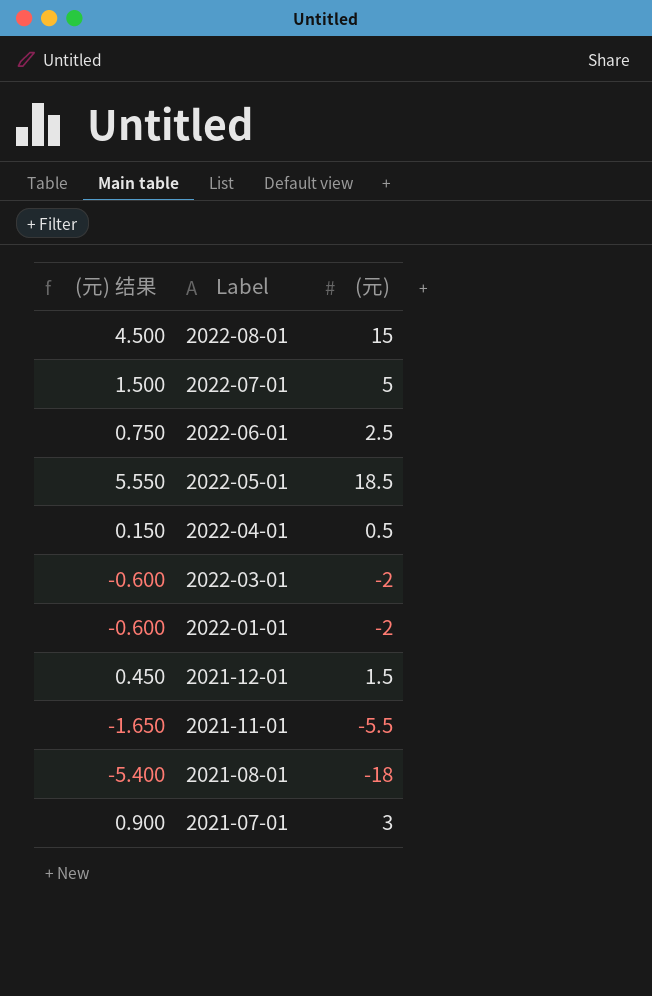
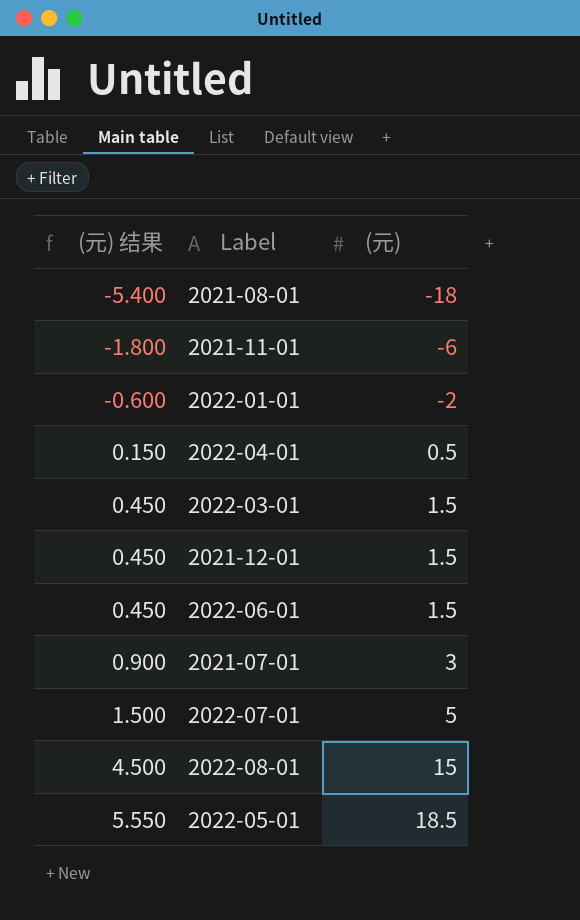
row order: Label descending -> (元) 结果 ascending
2021-11-01 | (元) 结果: -1.650 -> -1.800
2021-11-01 | (元): -5.5 -> -6
2022-03-01 | (元) 结果: -0.600 -> 0.450
2022-03-01 | (元): -2 -> 1.5
2022-06-01 | (元) 结果: 0.750 -> 0.450
2022-06-01 | (元): 2.5 -> 1.5

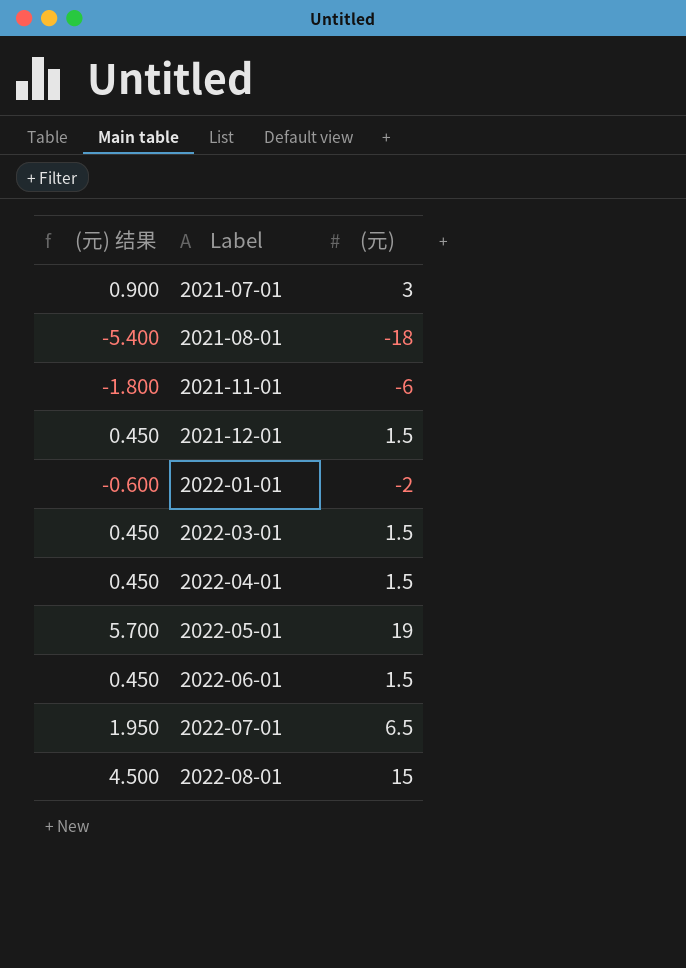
row order: (元) 结果 ascending -> Label ascending
2022-04-01 | (元) 结果: 0.150 -> 0.450
2022-04-01 | (元): 0.5 -> 1.5
2022-05-01 | (元) 结果: 5.550 -> 5.700
2022-05-01 | (元): 18.5 -> 19
2022-07-01 | (元) 结果: 1.500 -> 1.950
2022-07-01 | (元): 5 -> 6.5

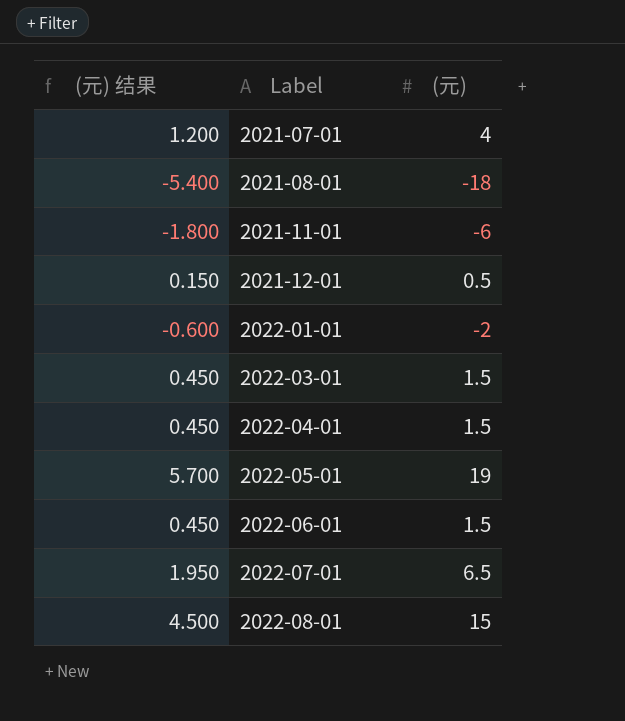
2021-07-01 | (元) 结果: 0.900 -> 1.200
2021-07-01 | (元): 3 -> 4
2021-12-01 | (元) 结果: 0.450 -> 0.150
2021-12-01 | (元): 1.5 -> 0.5

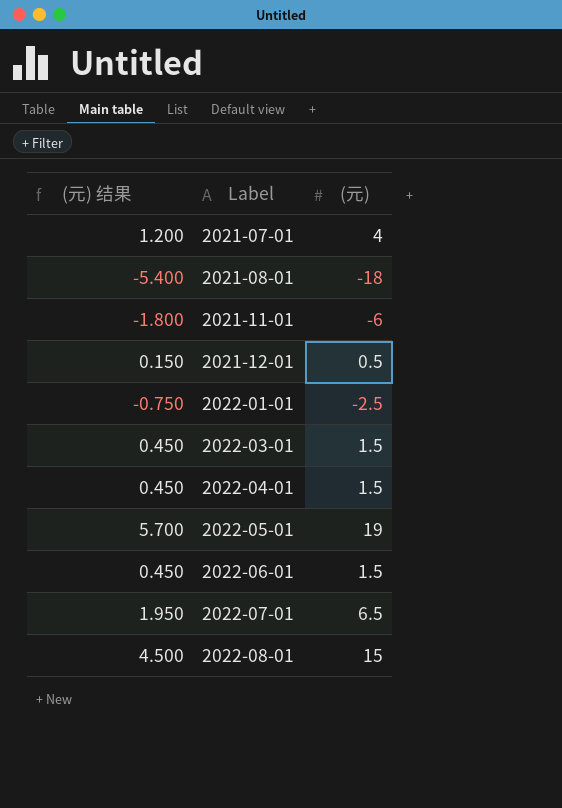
2022-01-01 | (元) 结果: -0.600 -> -0.750
2022-01-01 | (元): -2 -> -2.5

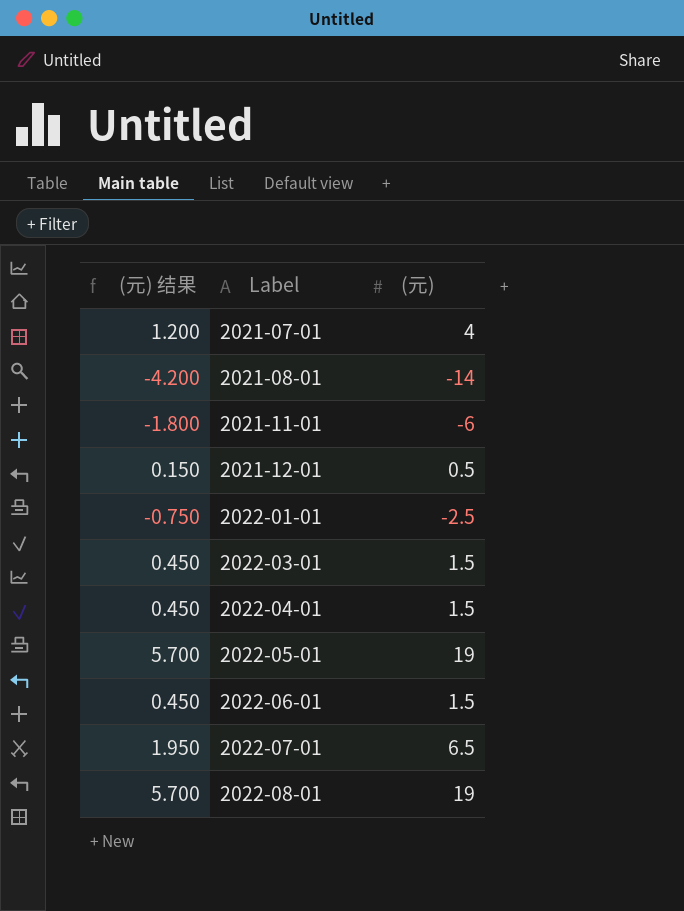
2021-08-01 | (元) 结果: -5.400 -> -4.200
2021-08-01 | (元): -18 -> -14
2022-08-01 | (元) 结果: 4.500 -> 5.700
2022-08-01 | (元): 15 -> 19

